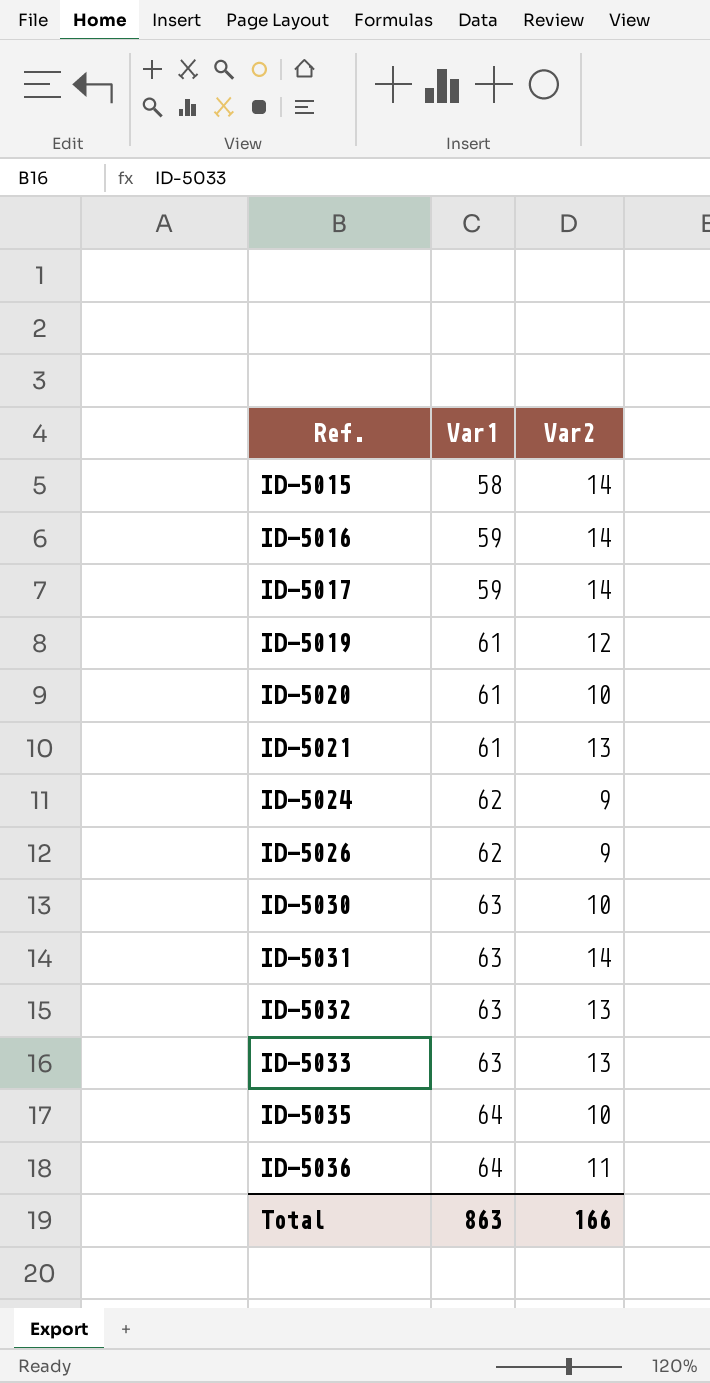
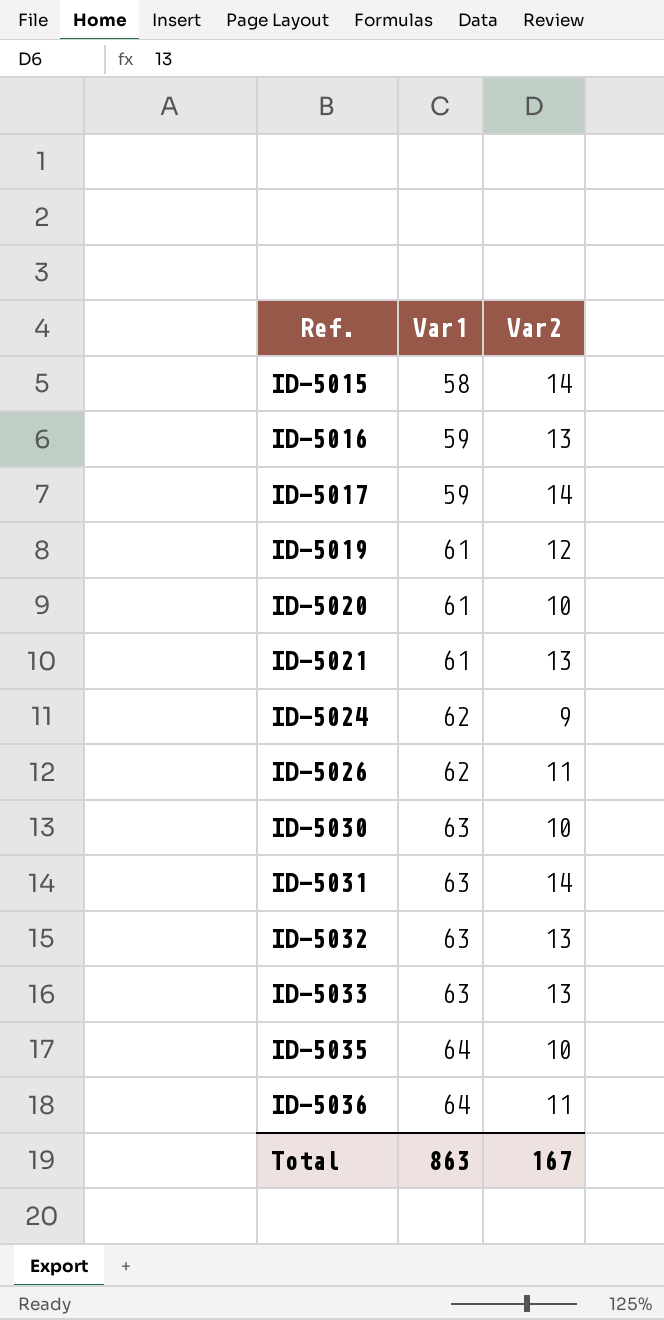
ID-5016 | Var2: 14 -> 13
ID-5026 | Var2: 9 -> 11
Total | Var2: 166 -> 167

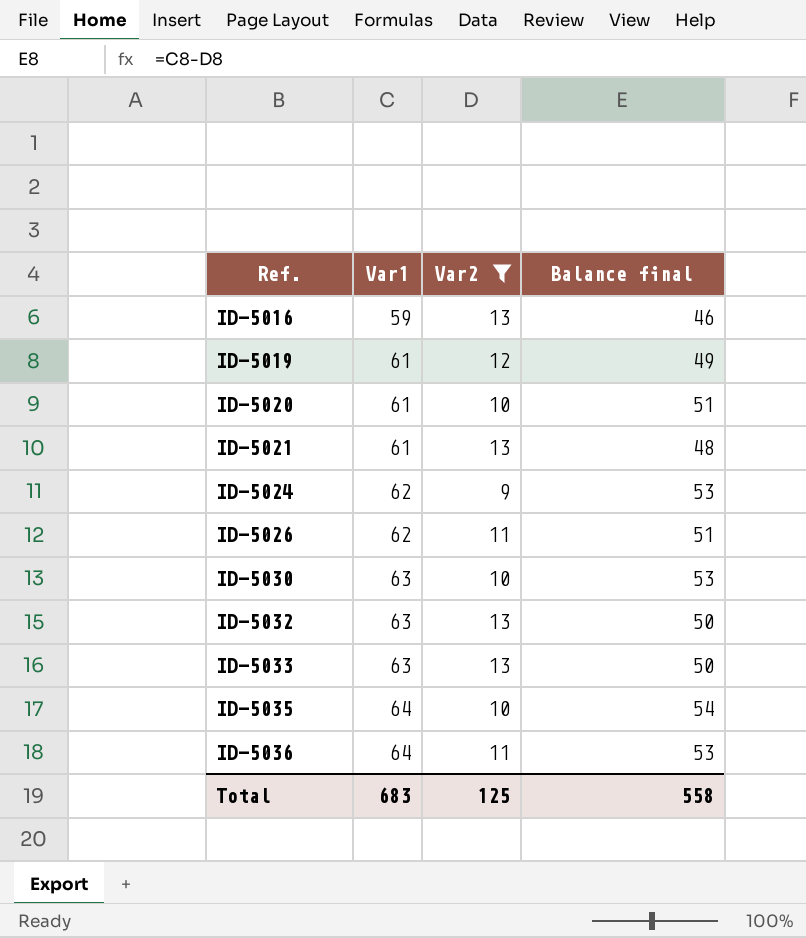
filter: none -> Var2 != 14
column Balance final | formula: none -> [Var1] - [Var2]
Total | Var1: 863 -> 683
Total | Var2: 167 -> 125

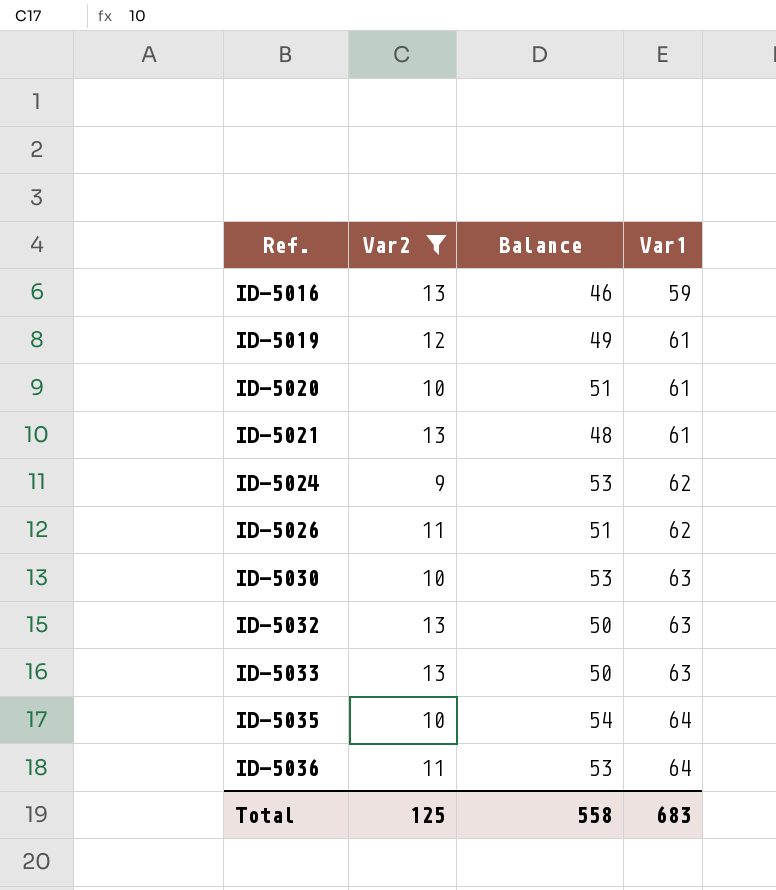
column name: Balance final -> Balance
column Var1 | position: 2 -> 4

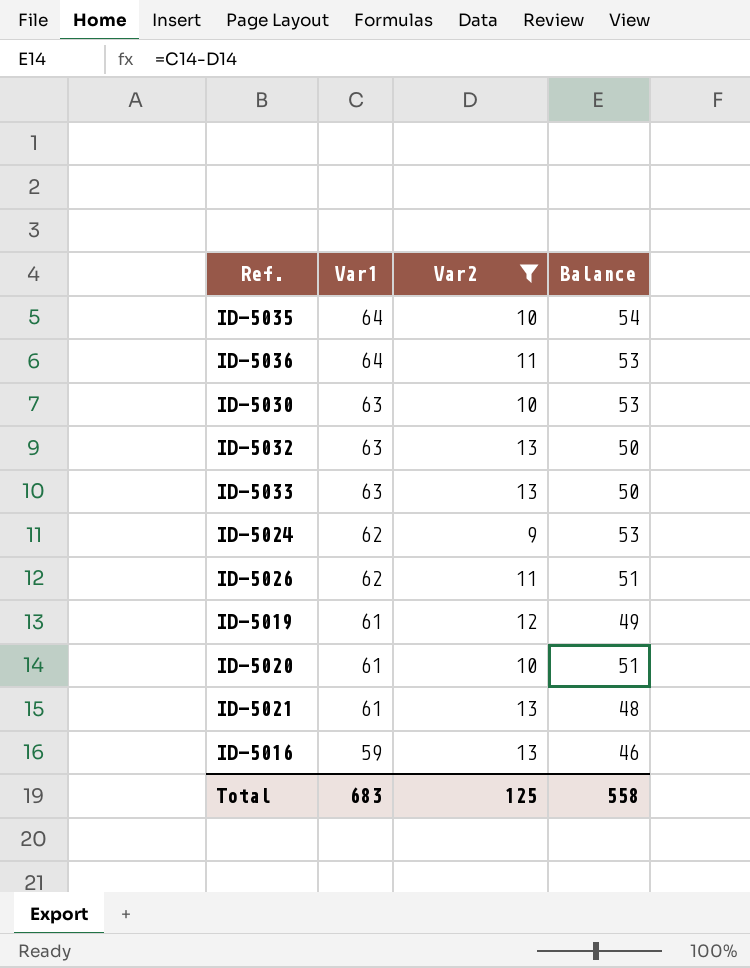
row order: Ref. ascending -> Var1 descending
column Var1 | position: 4 -> 2

